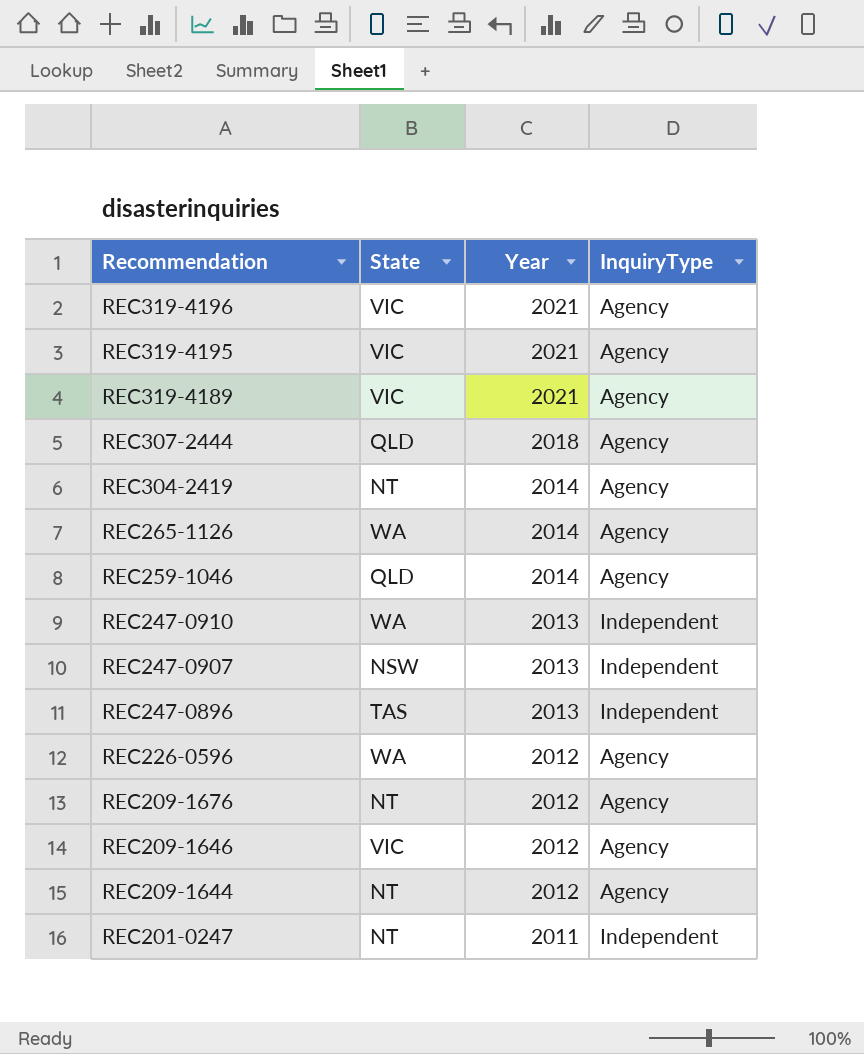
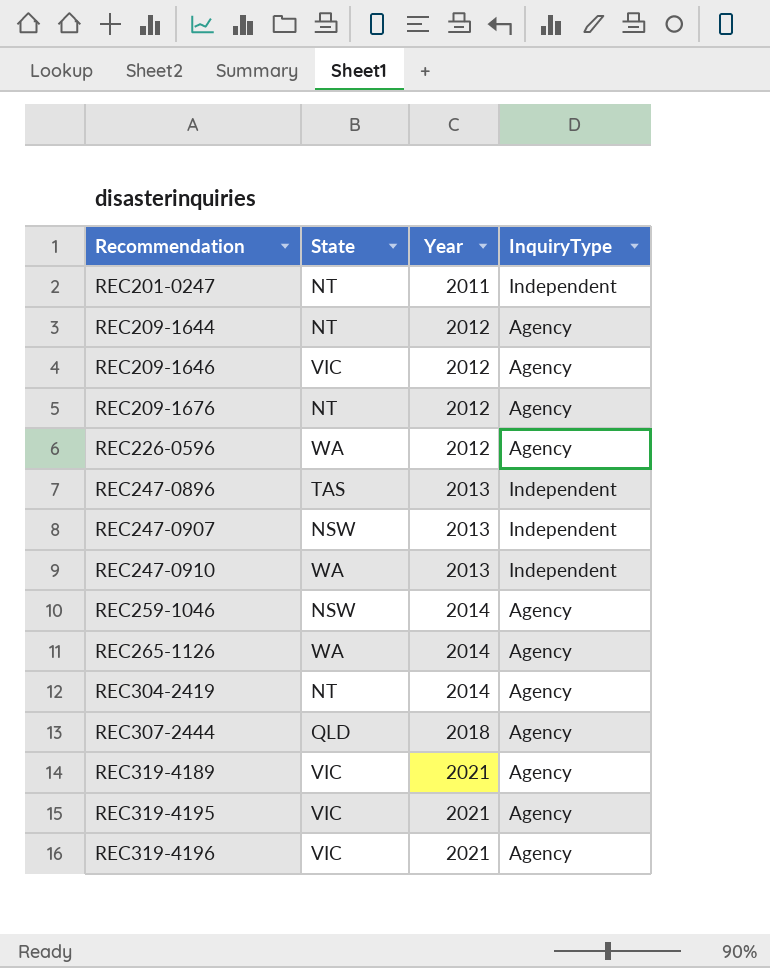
row order: Recommendation descending -> Recommendation ascending
REC259-1046 | State: QLD -> NSW

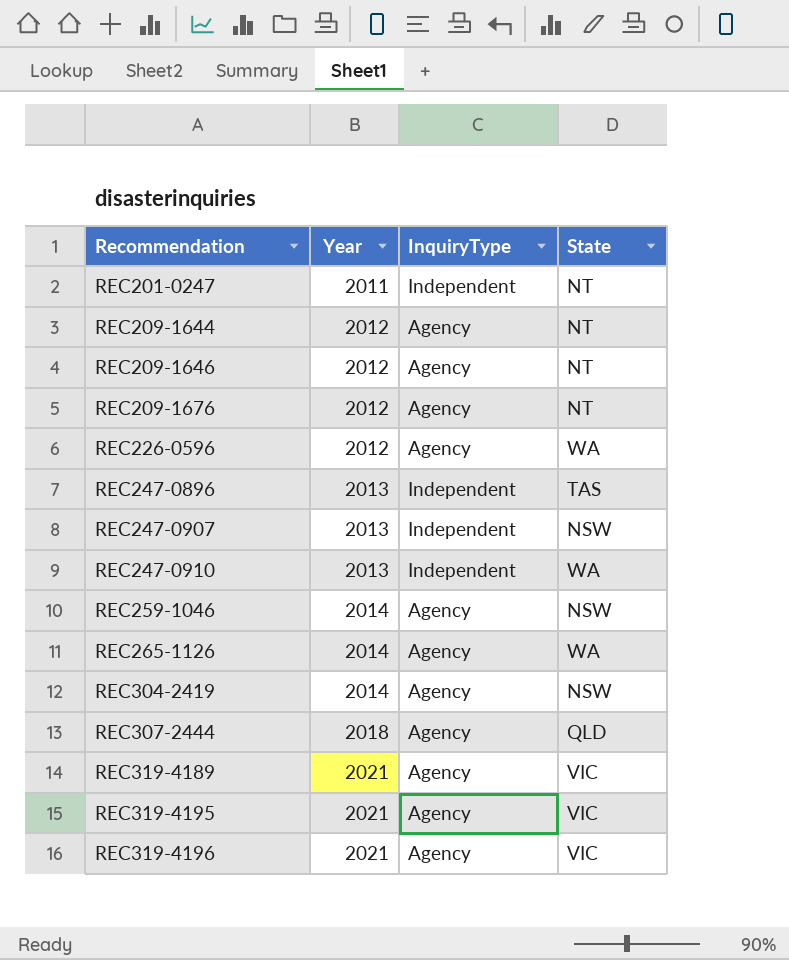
column State | position: 2 -> 4
REC209-1646 | State: VIC -> NT
REC304-2419 | State: NT -> NSW

